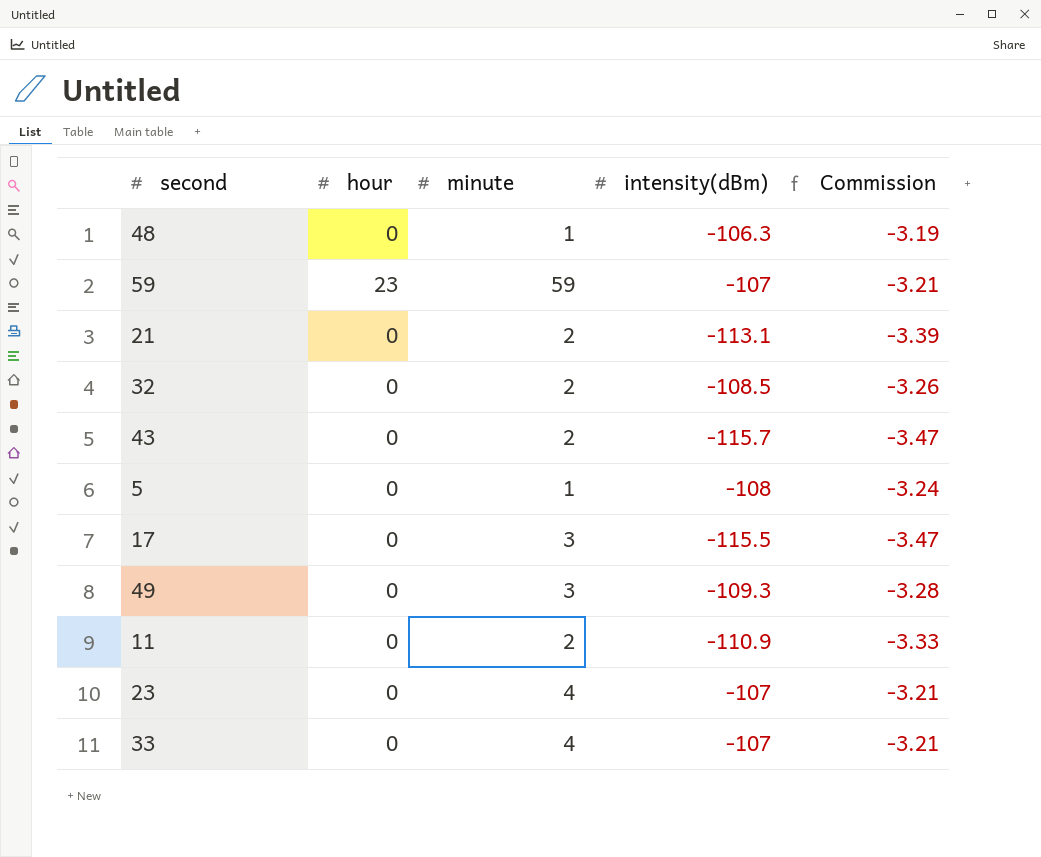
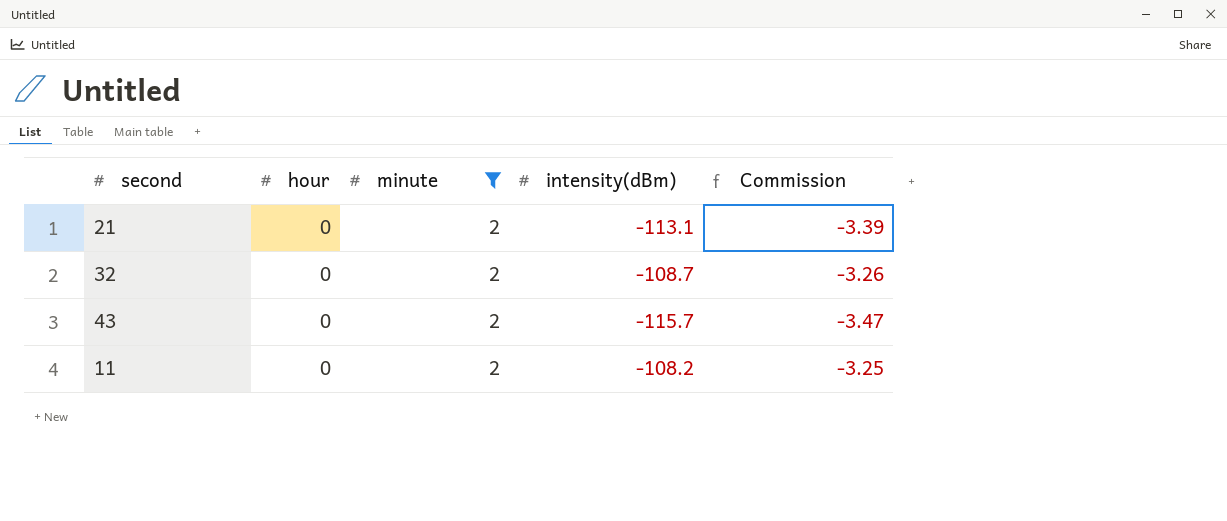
filter: none -> minute = 2
32 | intensity(dBm): -108.5 -> -108.7
11 | intensity(dBm): -110.9 -> -108.2
11 | Commission: -3.33 -> -3.25

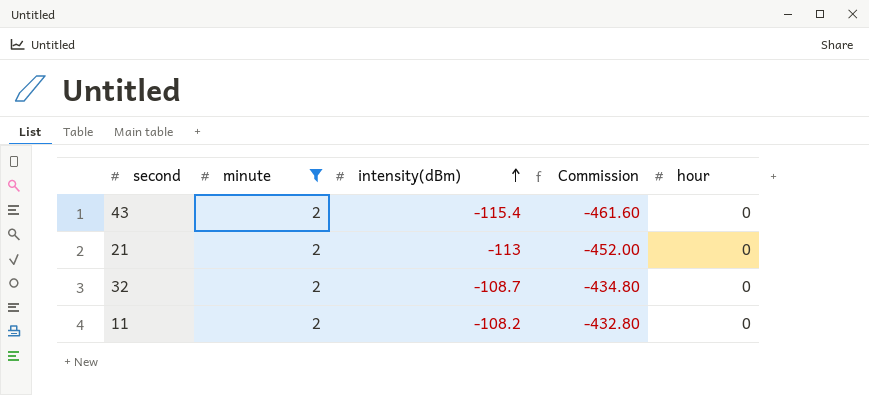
row order: none -> intensity(dBm) ascending
column Commission | formula: [intensity(dBm)] * 0.03 -> [intensity(dBm)] * 4
column hour | position: 2 -> 5
43 | intensity(dBm): -115.7 -> -115.4
21 | intensity(dBm): -113.1 -> -113

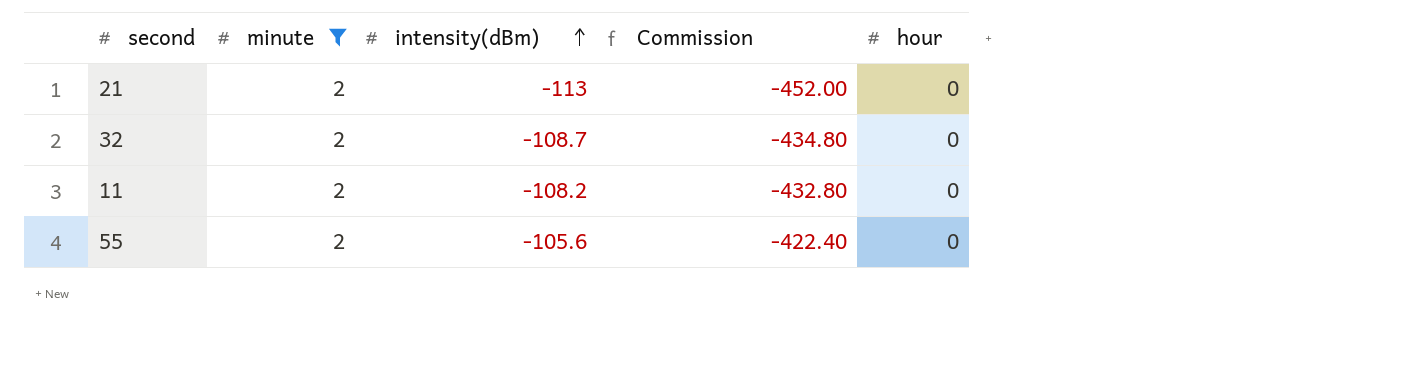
row 43: 2 | -115.4 | -461.60 | 0 -> none
row 55: none -> 2 | -105.6 | -422.40 | 0

